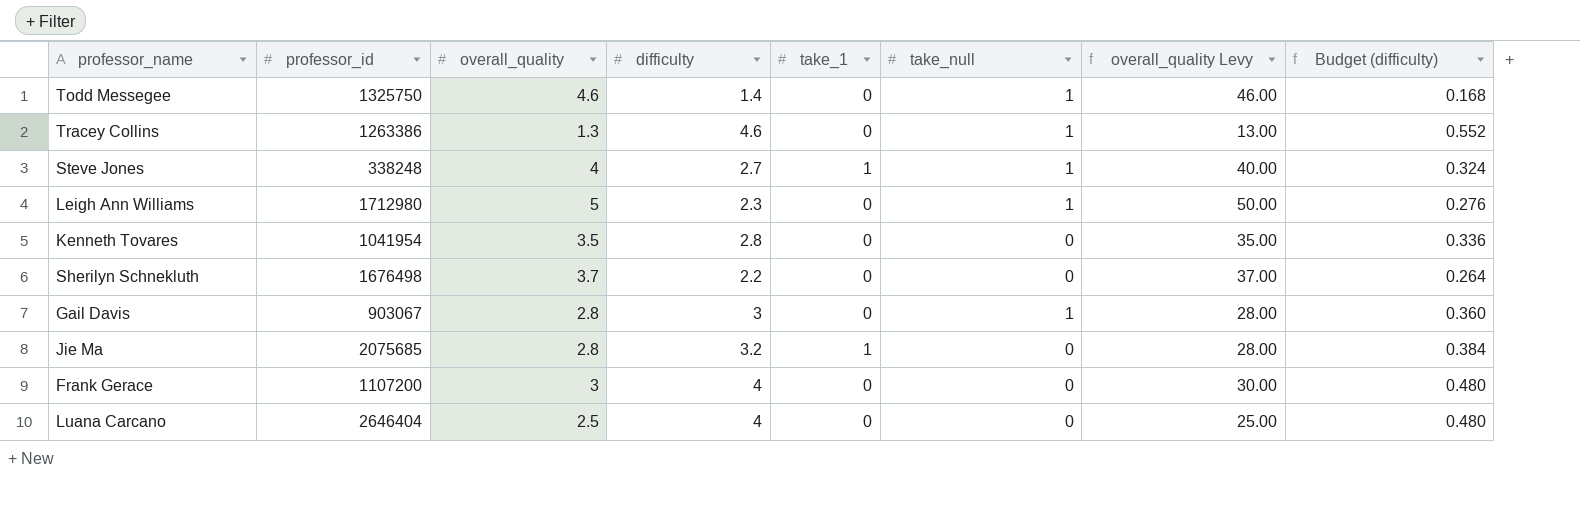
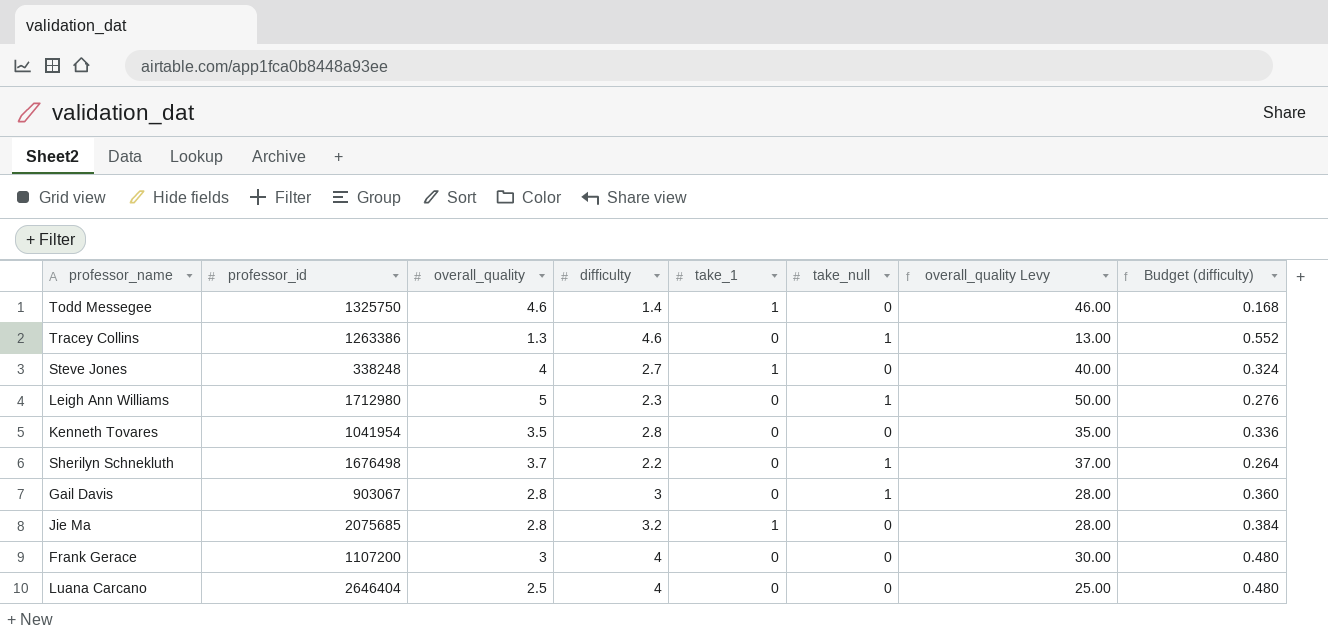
Todd Messegee | take_1: 0 -> 1
Todd Messegee | take_null: 1 -> 0
Steve Jones | take_null: 1 -> 0
Sherilyn Schnekluth | take_null: 0 -> 1

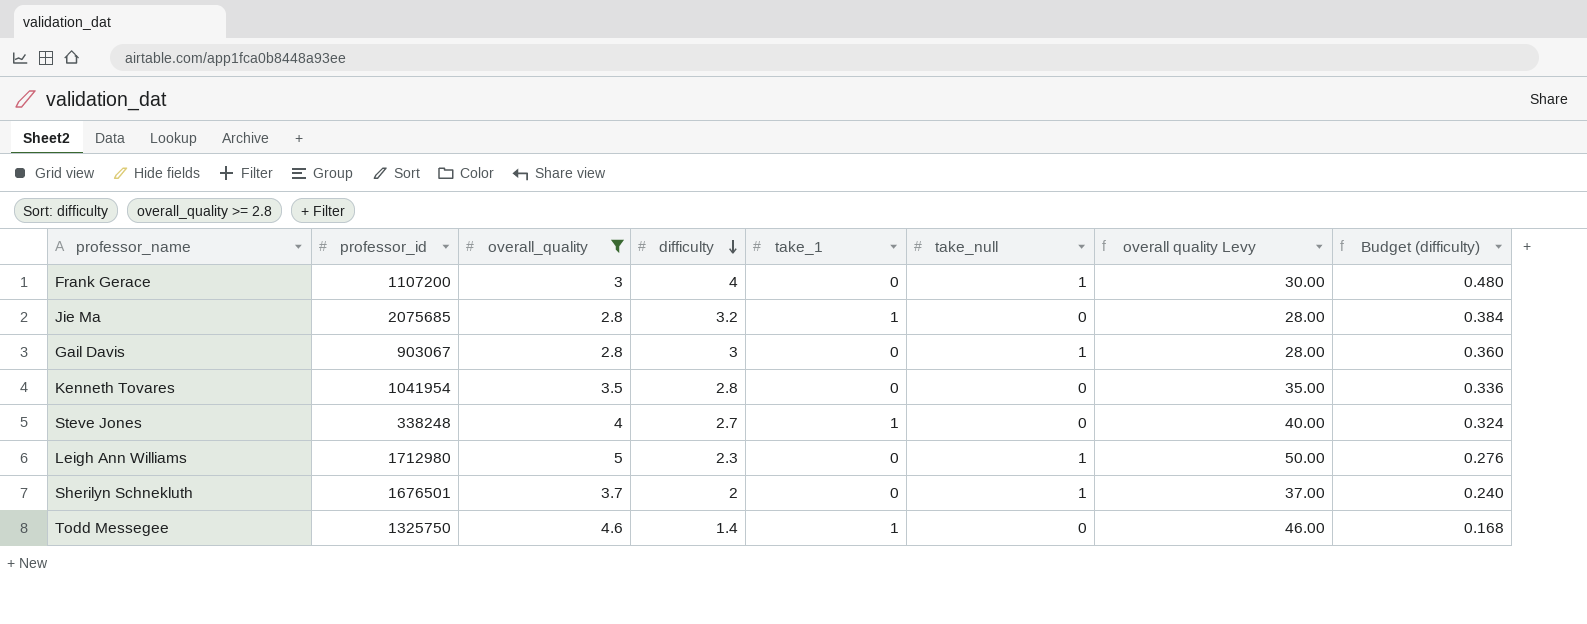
filter: none -> overall_quality >= 2.8
row order: none -> difficulty descending
column name: overall_quality Levy -> overall quality Levy
Frank Gerace | take_null: 0 -> 1
Sherilyn Schnekluth | professor_id: 1676498 -> 1676501
Sherilyn Schnekluth | difficulty: 2.2 -> 2
Sherilyn Schnekluth | Budget (difficulty): 0.264 -> 0.240

